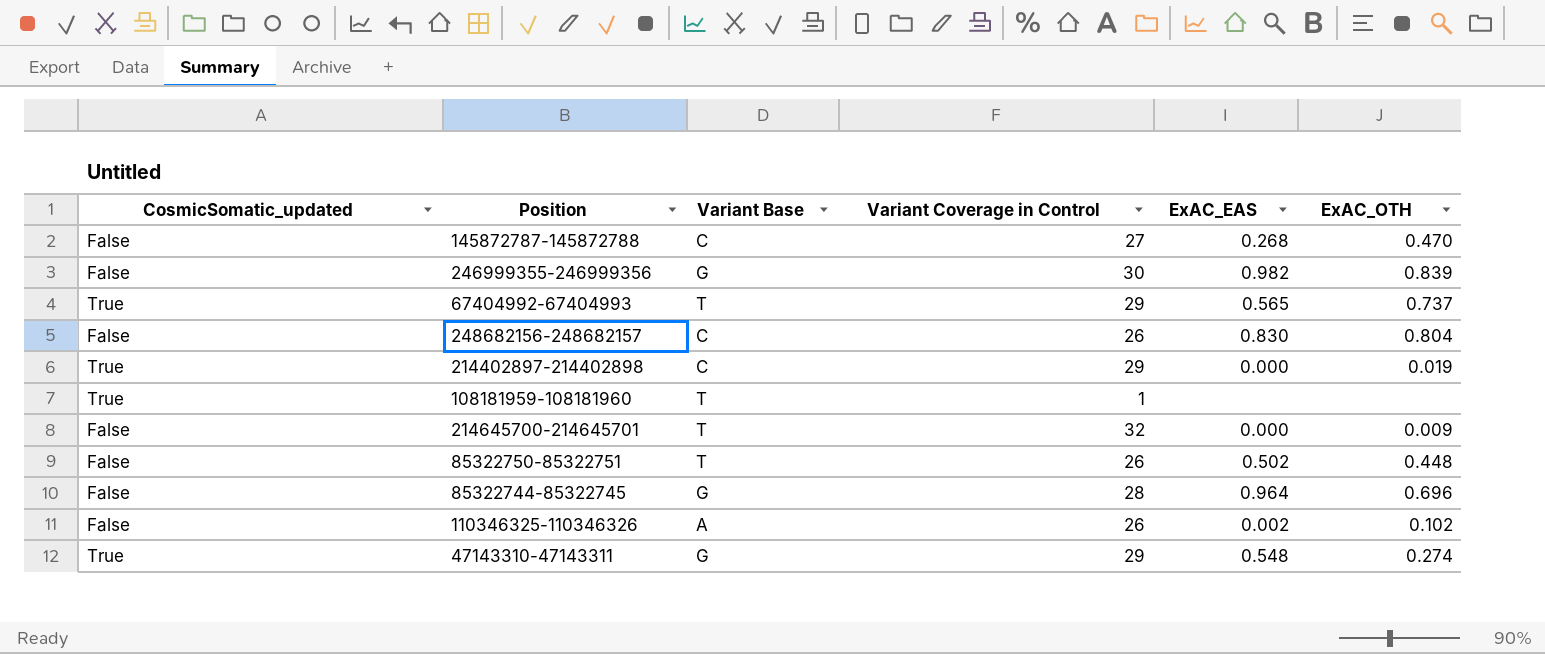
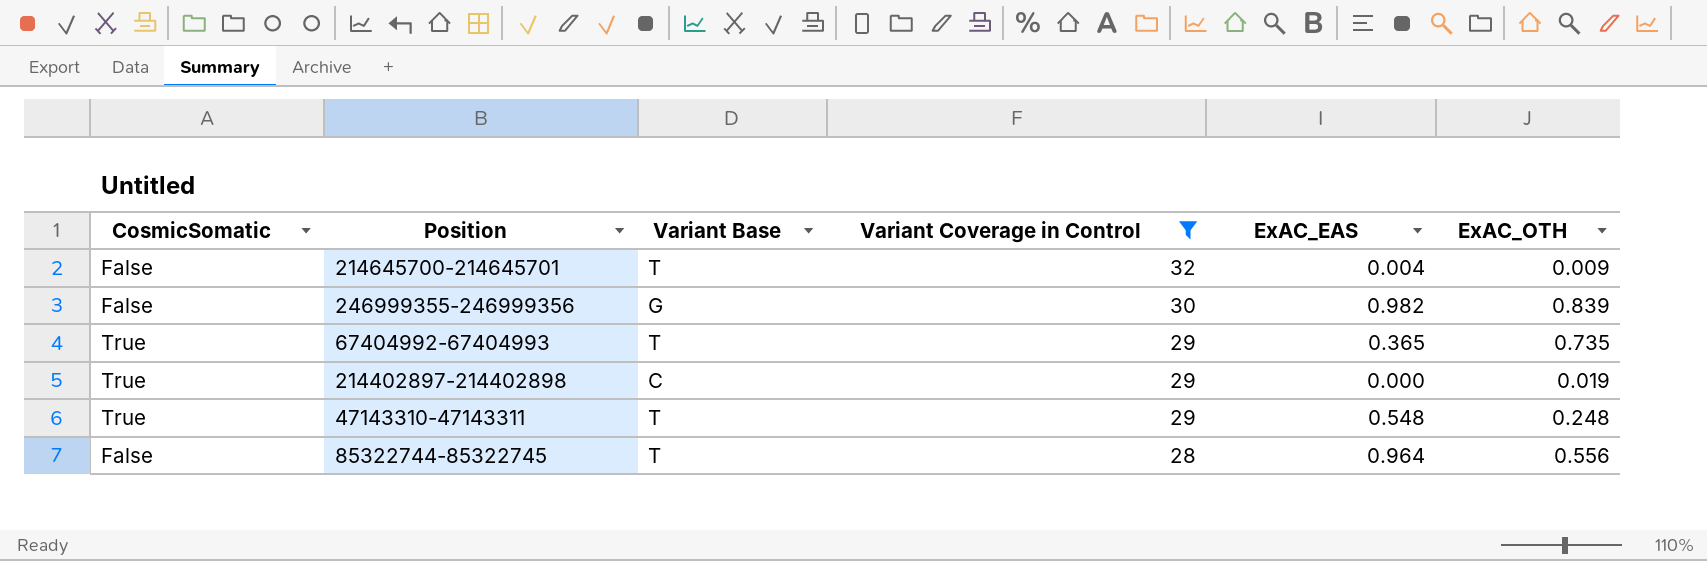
filter: none -> Variant Coverage in Control >= 28
row order: none -> Variant Coverage in Control descending
column name: CosmicSomatic_updated -> CosmicSomatic
214645700-214645701 | ExAC_EAS: 0.000 -> 0.004
67404992-67404993 | ExAC_EAS: 0.565 -> 0.365
67404992-67404993 | ExAC_OTH: 0.737 -> 0.735
47143310-47143311 | Variant Base: G -> T
47143310-47143311 | ExAC_OTH: 0.274 -> 0.248
85322744-85322745 | Variant Base: G -> T
85322744-85322745 | ExAC_OTH: 0.696 -> 0.556

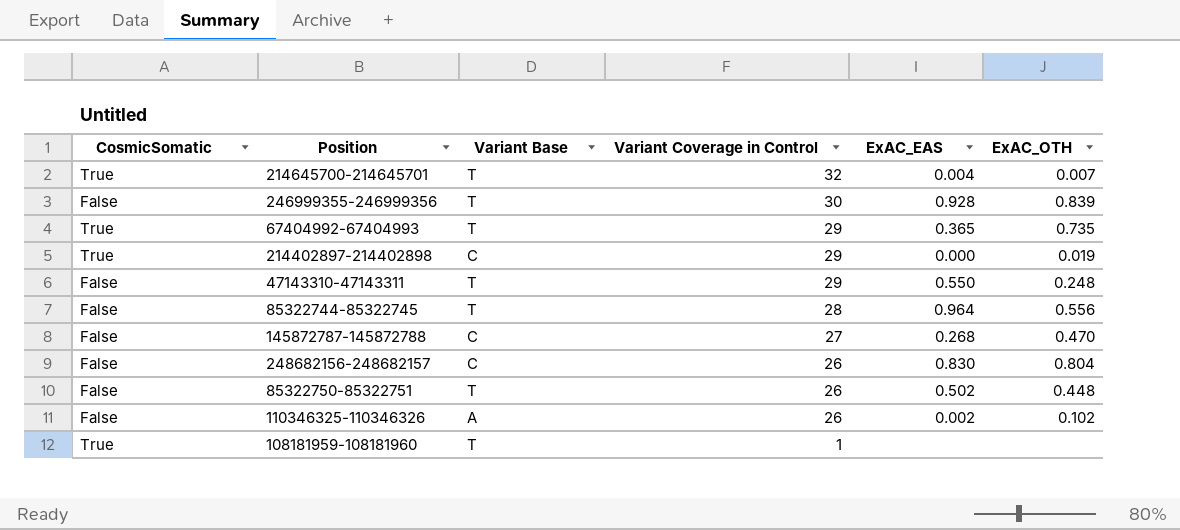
filter: Variant Coverage in Control >= 28 -> none
214645700-214645701 | CosmicSomatic: False -> True
214645700-214645701 | ExAC_OTH: 0.009 -> 0.007
246999355-246999356 | Variant Base: G -> T
246999355-246999356 | ExAC_EAS: 0.982 -> 0.928
47143310-47143311 | CosmicSomatic: True -> False
47143310-47143311 | ExAC_EAS: 0.548 -> 0.550

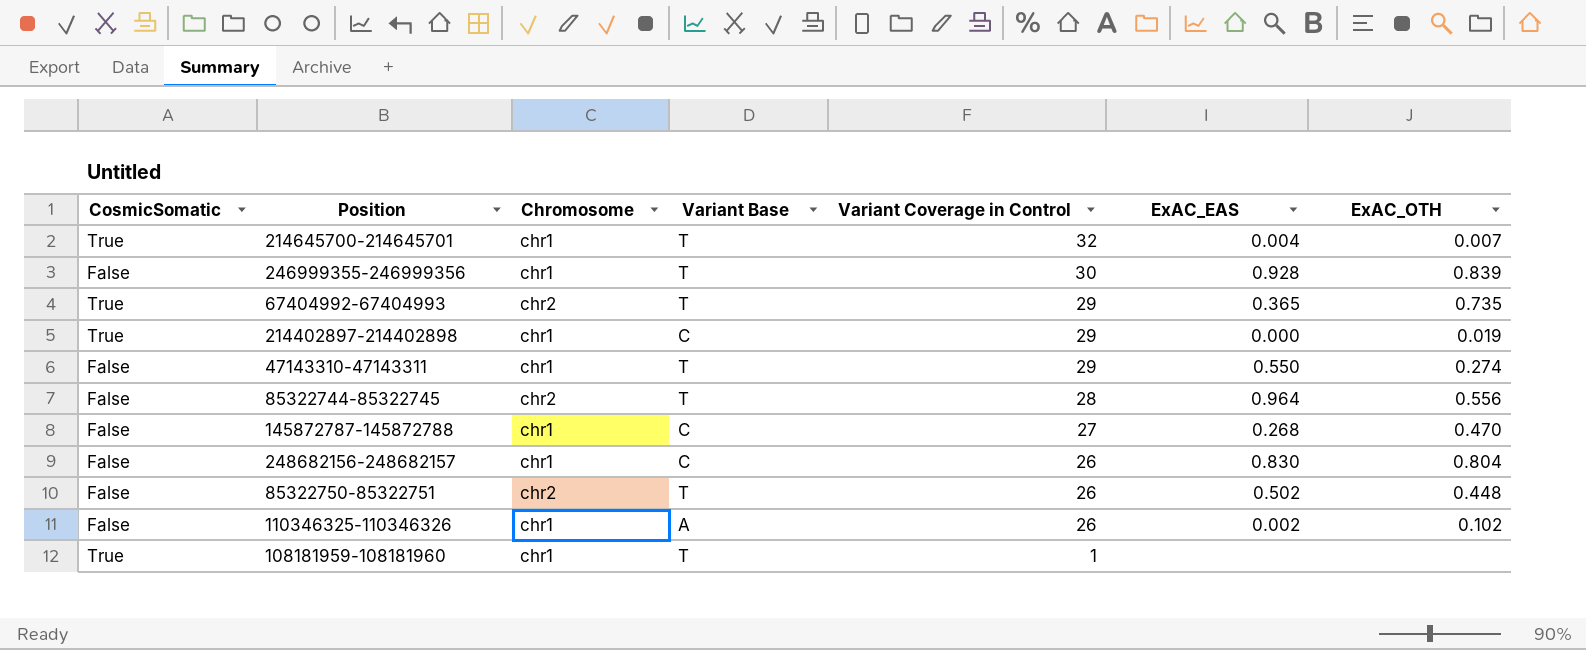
column Chromosome | position: none -> 3
47143310-47143311 | ExAC_OTH: 0.248 -> 0.274

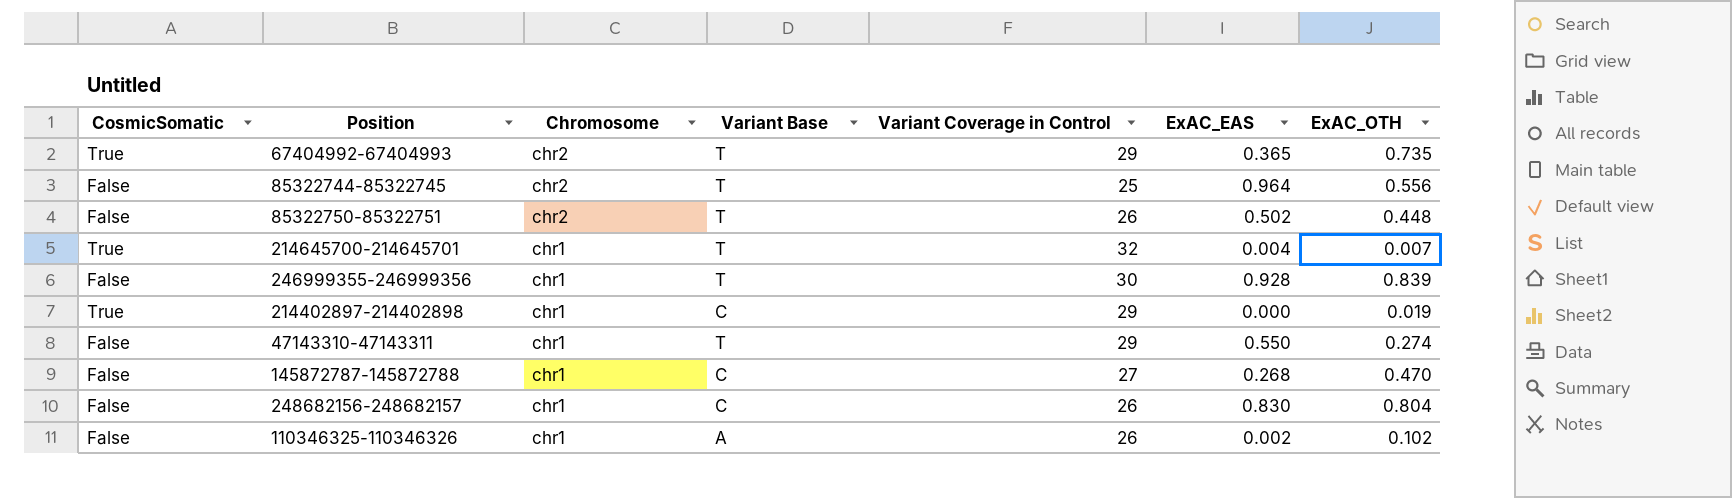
row order: Variant Coverage in Control descending -> Chromosome descending
row 108181959-108181960: True | chr1 | T | 1 | none | none -> none
85322744-85322745 | Variant Coverage in Control: 28 -> 25

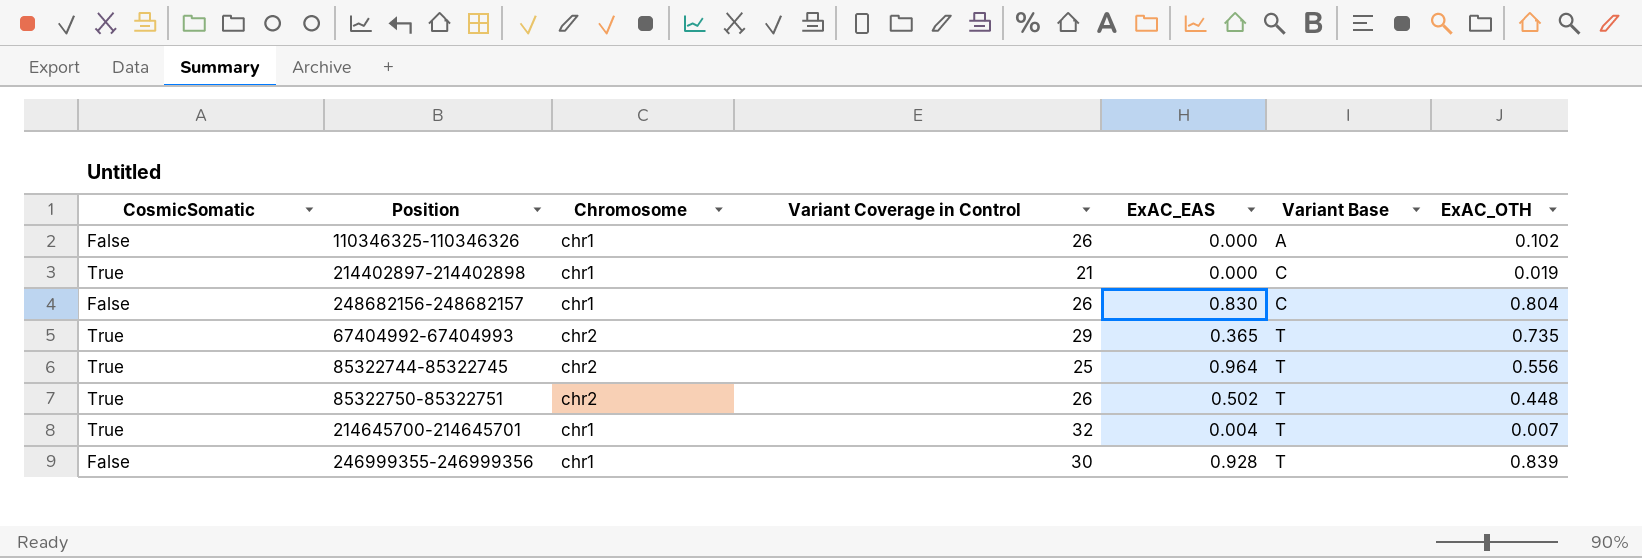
row order: Chromosome descending -> Variant Base ascending
column Variant Base | position: 4 -> 6
row 47143310-47143311: False | chr1 | T | 29 | 0.550 | 0.274 -> none
row 145872787-145872788: False | chr1 | C | 27 | 0.268 | 0.470 -> none
110346325-110346326 | ExAC_EAS: 0.002 -> 0.000
214402897-214402898 | Variant Coverage in Control: 29 -> 21
85322744-85322745 | CosmicSomatic: False -> True
85322750-85322751 | CosmicSomatic: False -> True

